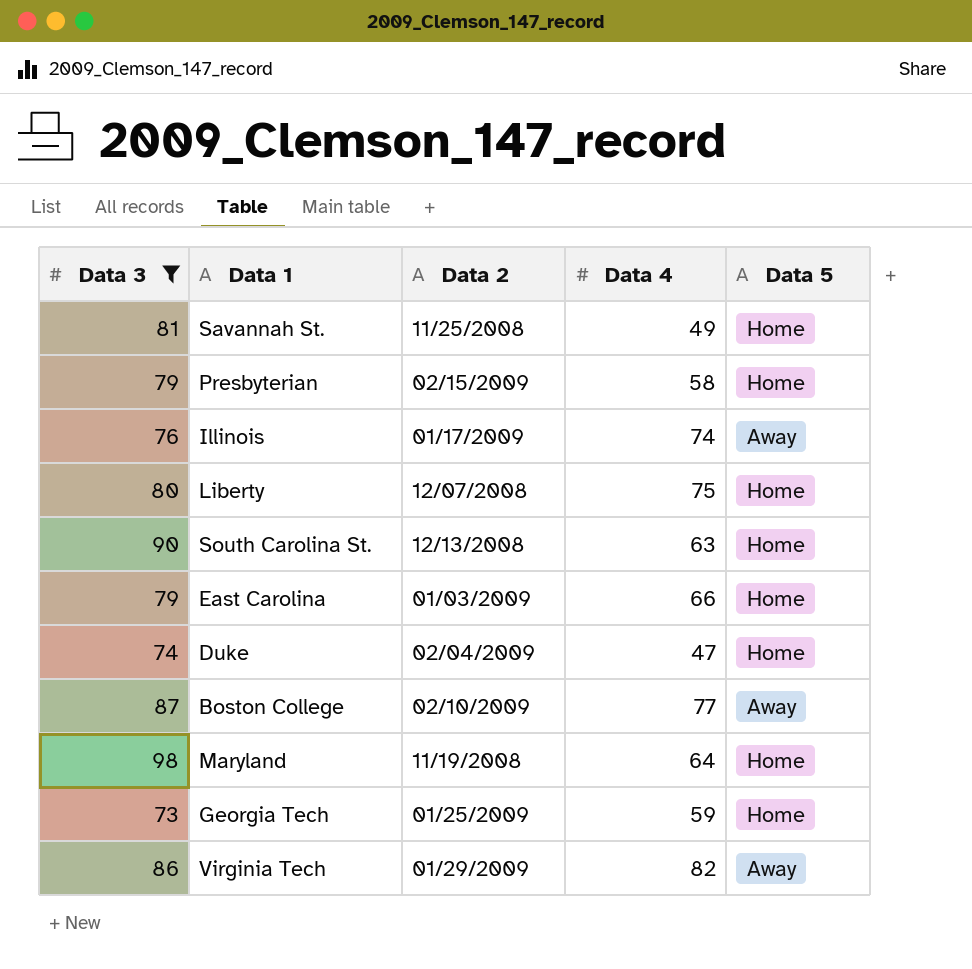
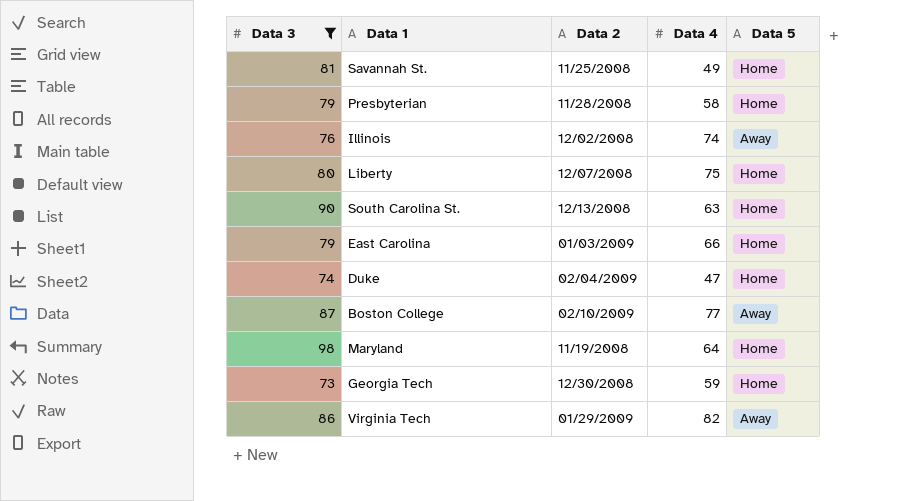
Presbyterian | Data 2: 02/15/2009 -> 11/28/2008
Illinois | Data 2: 01/17/2009 -> 12/02/2008
Georgia Tech | Data 2: 01/25/2009 -> 12/30/2008

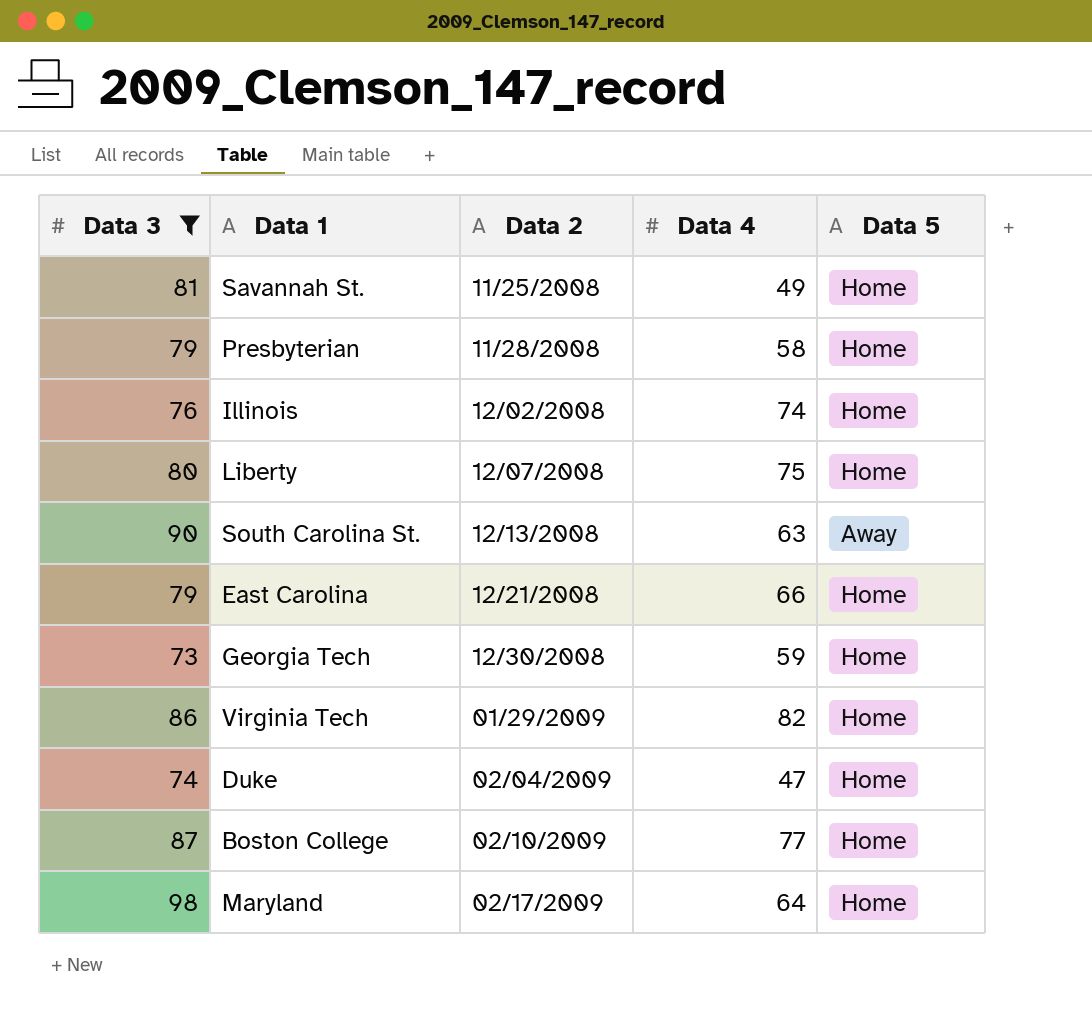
row order: none -> Data 2 ascending
Illinois | Data 5: Away -> Home
South Carolina St. | Data 5: Home -> Away
East Carolina | Data 2: 01/03/2009 -> 12/21/2008
Virginia Tech | Data 5: Away -> Home
Boston College | Data 5: Away -> Home
Maryland | Data 2: 11/19/2008 -> 02/17/2009

